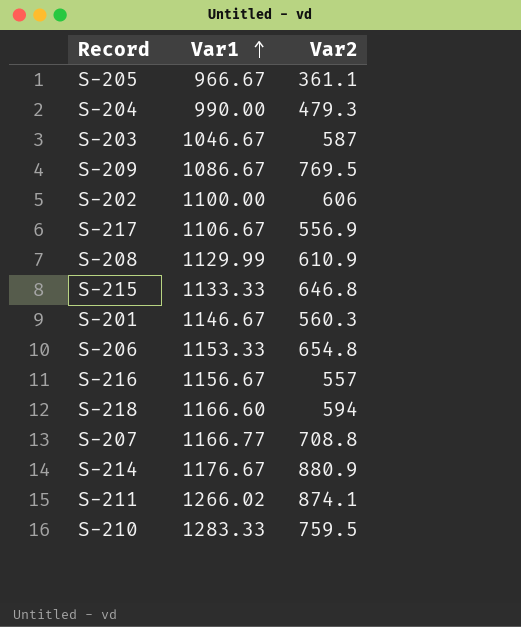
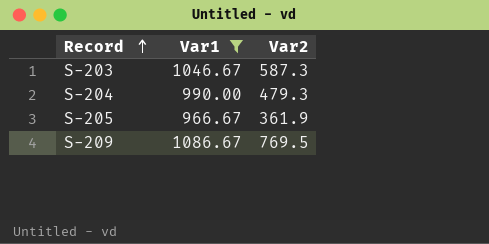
filter: none -> Var1 <= 1086.67
row order: Var1 ascending -> Record ascending
S-203 | Var2: 587 -> 587.3
S-205 | Var2: 361.1 -> 361.9

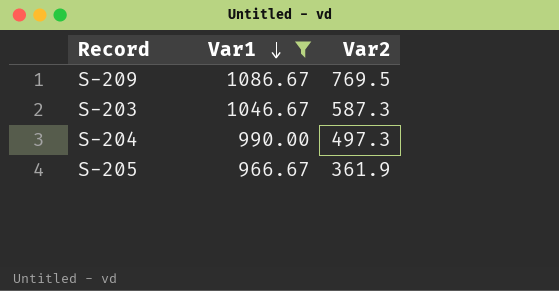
row order: Record ascending -> Var1 descending
S-204 | Var2: 479.3 -> 497.3

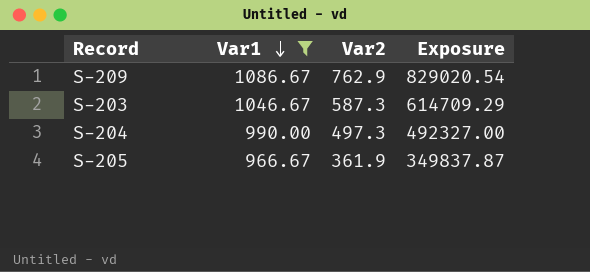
column Exposure | formula: none -> [Var1] * [Var2]
S-209 | Var2: 769.5 -> 762.9

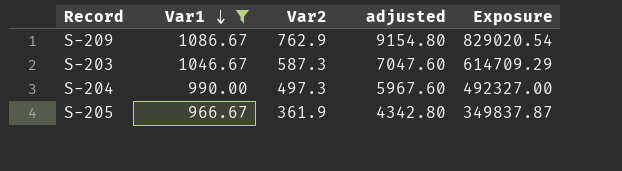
column adjusted | formula: none -> [Var2] * 12

